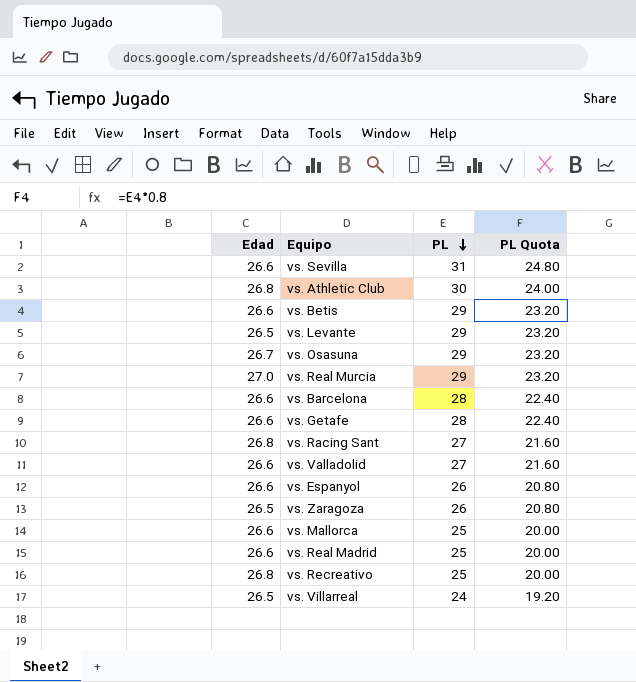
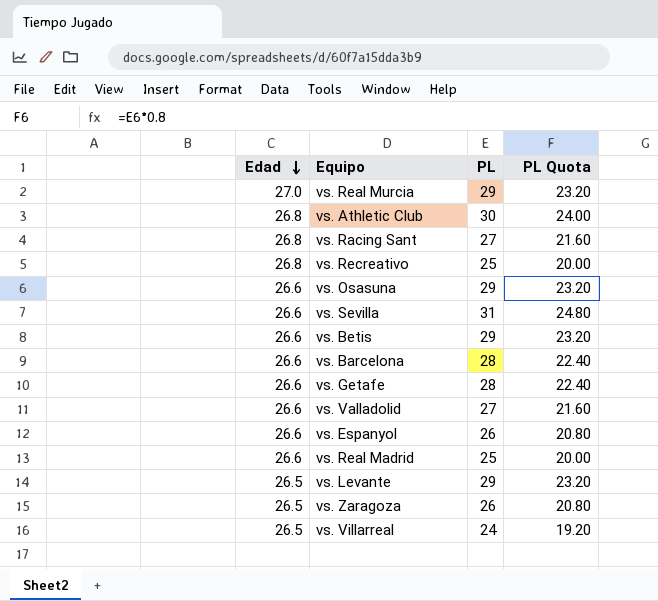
row order: PL descending -> Edad descending
row vs. Mallorca: 26.6 | 25 | 20.00 -> none
vs. Osasuna | Edad: 26.7 -> 26.6

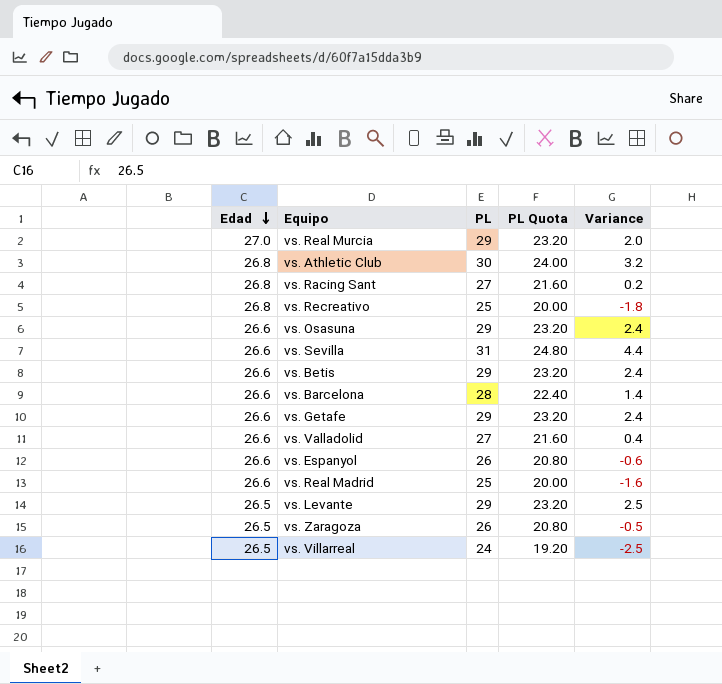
column Variance | formula: none -> [PL] - [Edad]
vs. Getafe | PL: 28 -> 29
vs. Getafe | PL Quota: 22.40 -> 23.20

